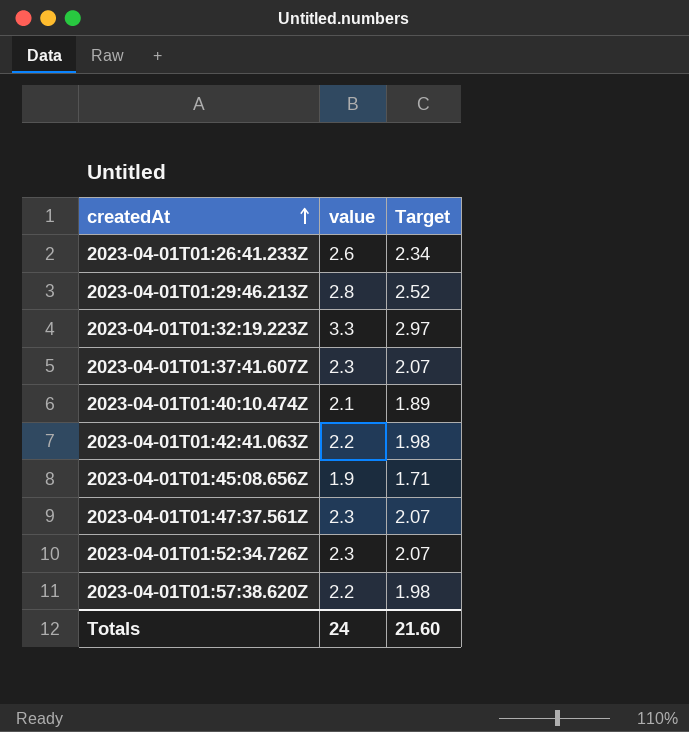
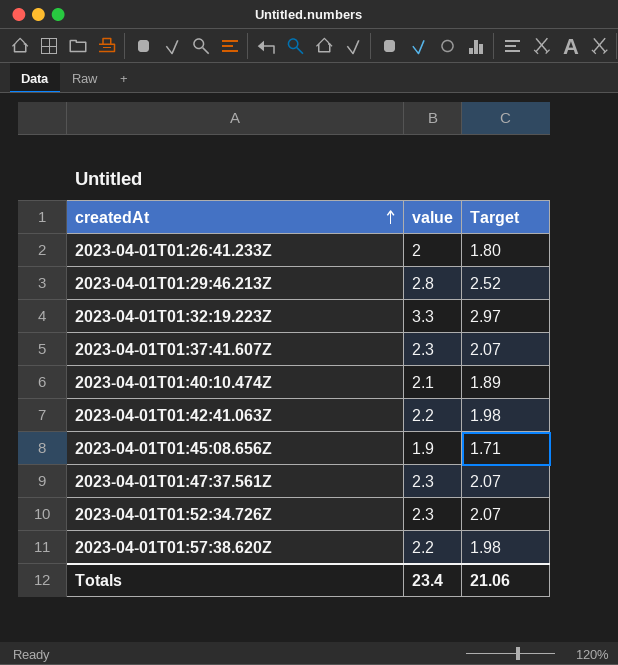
2023-04-01T01:26:41.233Z | value: 2.6 -> 2
2023-04-01T01:26:41.233Z | Target: 2.34 -> 1.80
Totals | value: 24 -> 23.4
Totals | Target: 21.60 -> 21.06

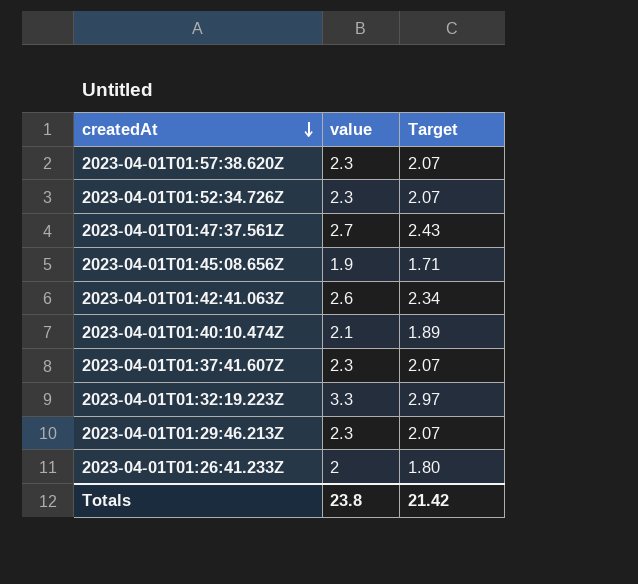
row order: createdAt ascending -> createdAt descending
2023-04-01T01:57:38.620Z | value: 2.2 -> 2.3
2023-04-01T01:57:38.620Z | Target: 1.98 -> 2.07
2023-04-01T01:47:37.561Z | value: 2.3 -> 2.7
2023-04-01T01:47:37.561Z | Target: 2.07 -> 2.43
2023-04-01T01:42:41.063Z | value: 2.2 -> 2.6
2023-04-01T01:42:41.063Z | Target: 1.98 -> 2.34
2023-04-01T01:29:46.213Z | value: 2.8 -> 2.3
2023-04-01T01:29:46.213Z | Target: 2.52 -> 2.07
Totals | value: 23.4 -> 23.8
Totals | Target: 21.06 -> 21.42

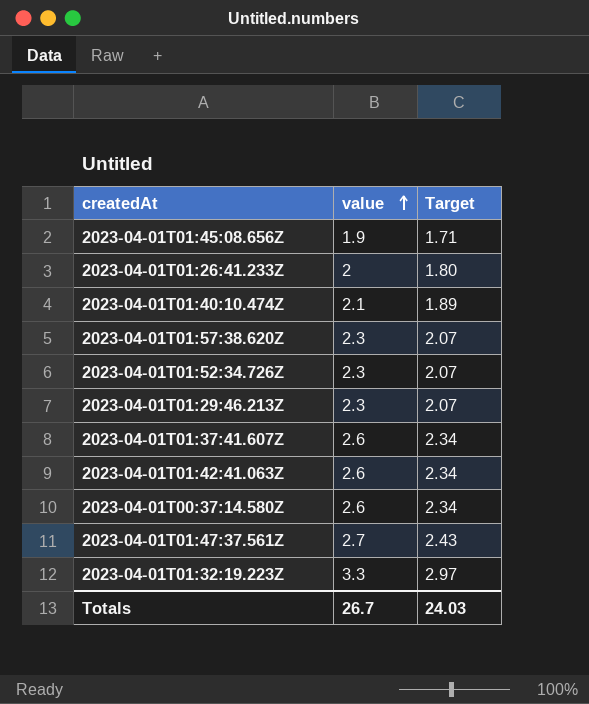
row order: createdAt descending -> value ascending
2023-04-01T01:37:41.607Z | value: 2.3 -> 2.6
2023-04-01T01:37:41.607Z | Target: 2.07 -> 2.34
row 2023-04-01T00:37:14.580Z: none -> 2.6 | 2.34
Totals | value: 23.8 -> 26.7
Totals | Target: 21.42 -> 24.03

